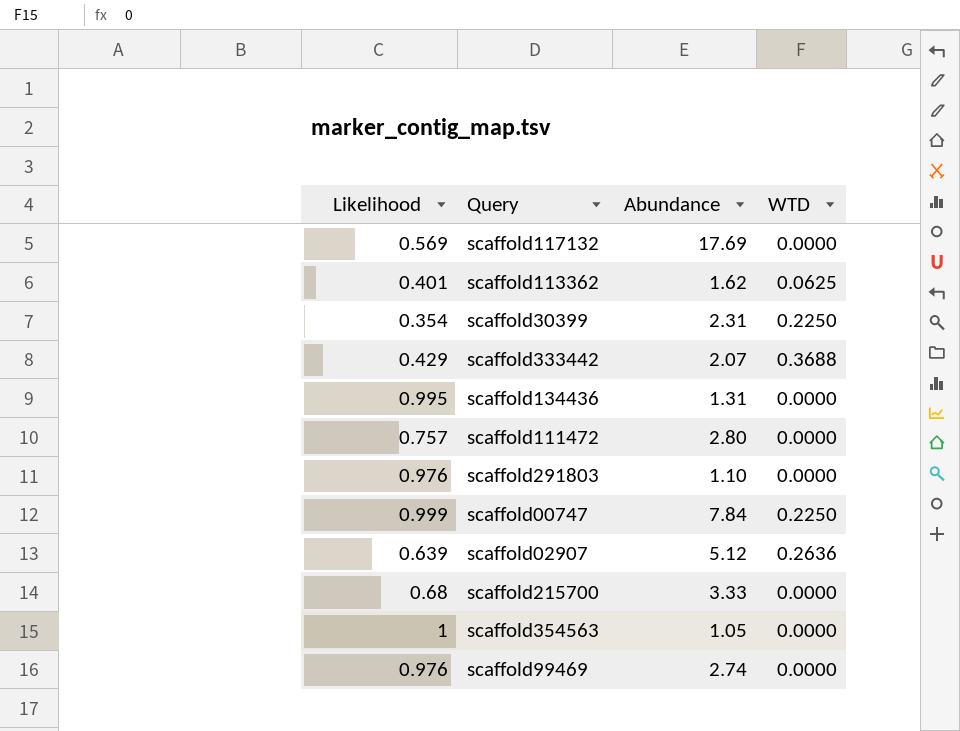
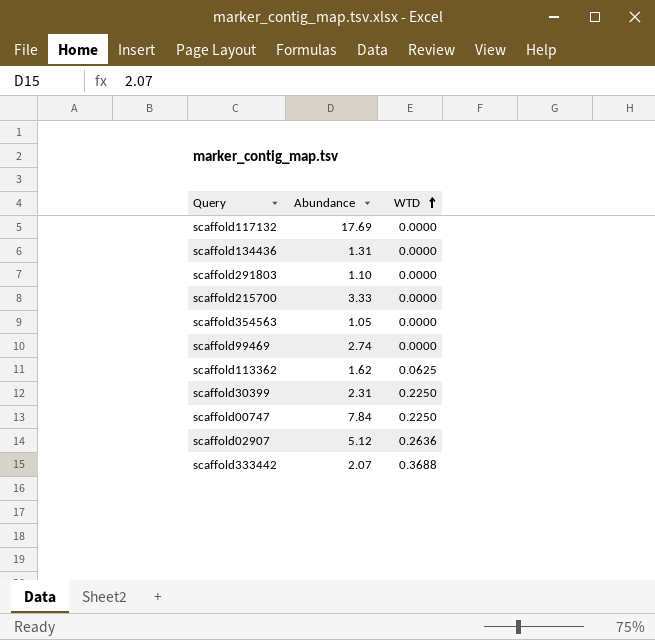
row order: none -> WTD ascending
column Likelihood | position: 1 -> none
row scaffold111472: 0.757 | 2.80 | 0.0000 -> none

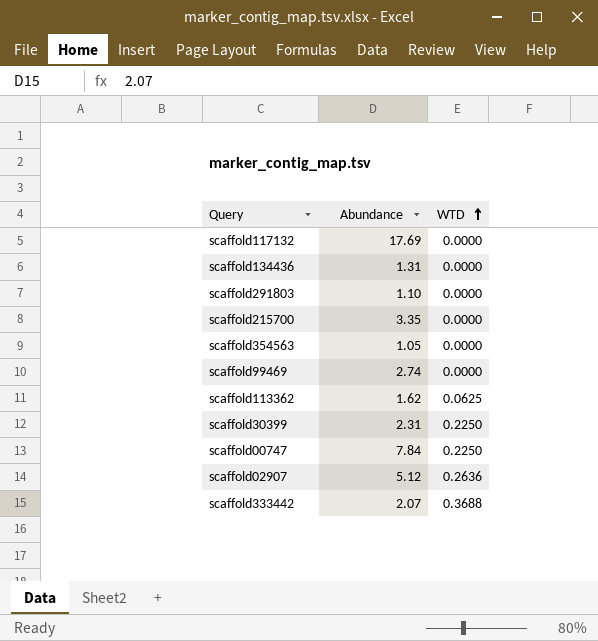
scaffold215700 | Abundance: 3.33 -> 3.35

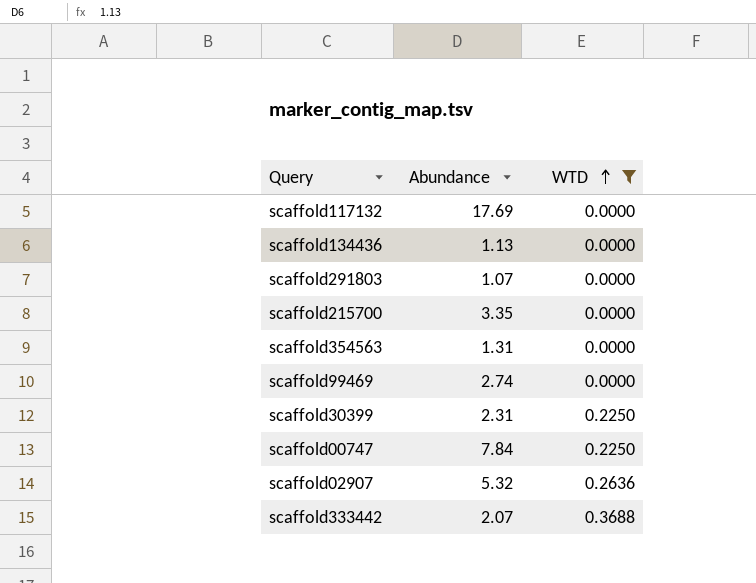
filter: none -> WTD != 0.0625
scaffold134436 | Abundance: 1.31 -> 1.13
scaffold291803 | Abundance: 1.10 -> 1.07
scaffold354563 | Abundance: 1.05 -> 1.31
scaffold02907 | Abundance: 5.12 -> 5.32

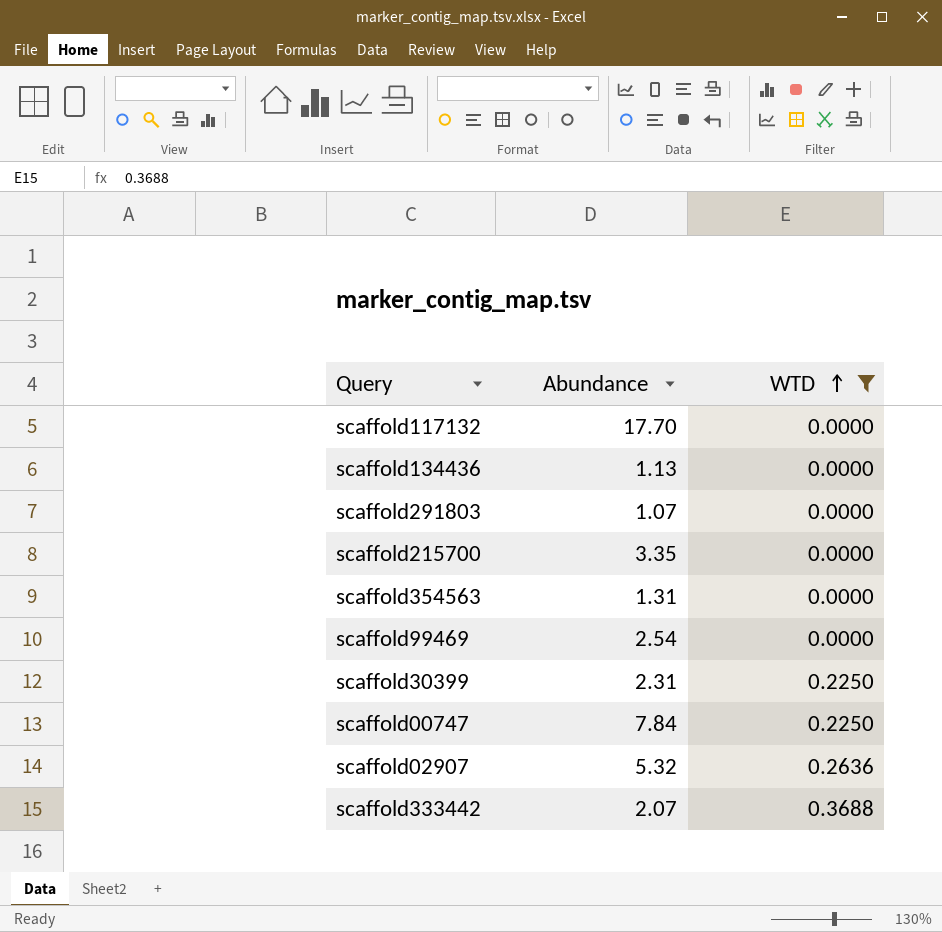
scaffold117132 | Abundance: 17.69 -> 17.70
scaffold99469 | Abundance: 2.74 -> 2.54

